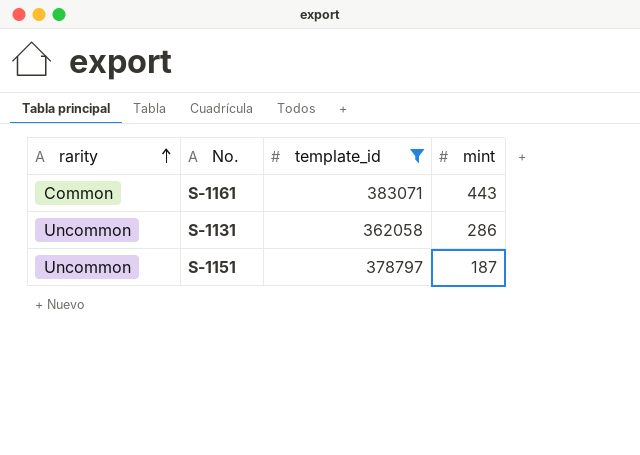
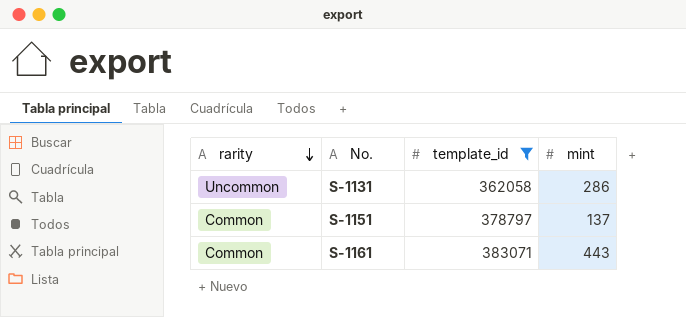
row order: rarity ascending -> rarity descending
S-1151 | rarity: Uncommon -> Common
S-1151 | mint: 187 -> 137

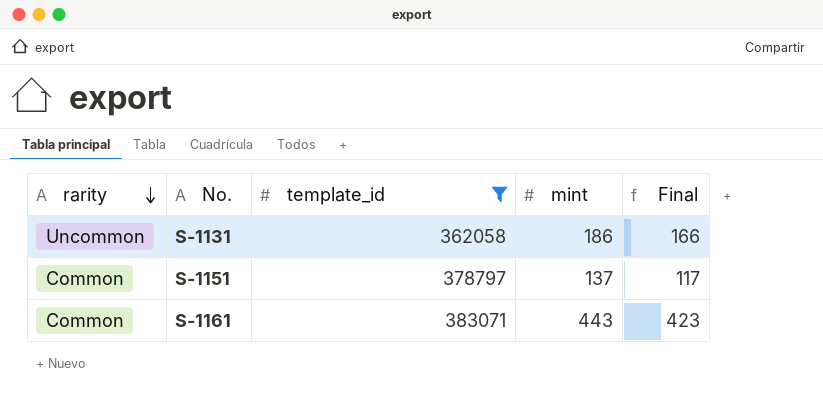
column Final | formula: none -> [mint] - 20
S-1131 | mint: 286 -> 186

